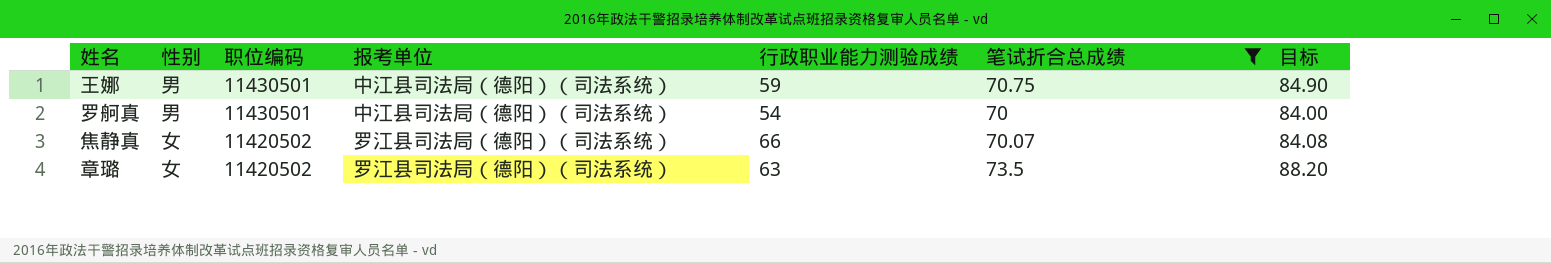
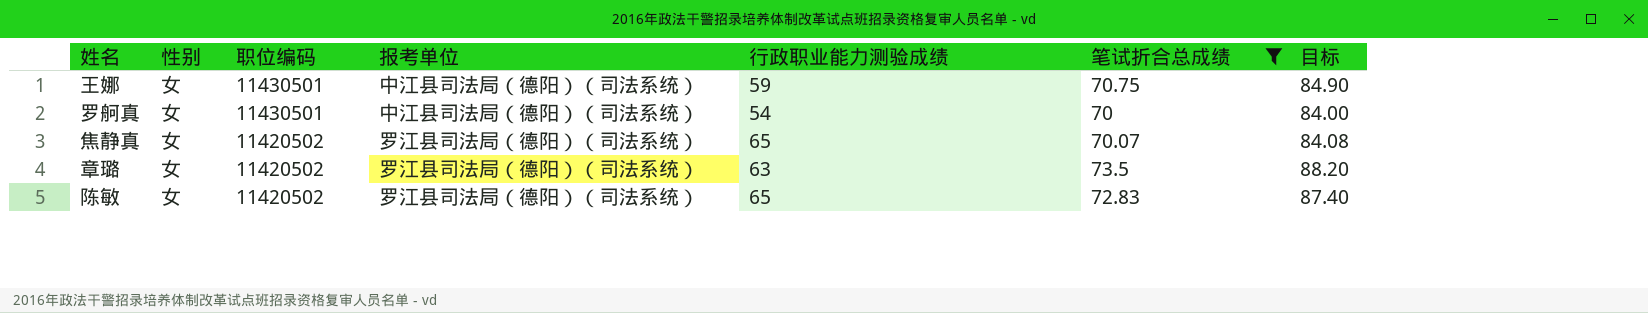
王娜 | 性别: 男 -> 女
罗舸真 | 性别: 男 -> 女
焦静真 | 行政职业能力测验成绩: 66 -> 65
row 陈敏: none -> 女 | 11420502 | 罗江县司法局（德阳）（司法系统） | 65 | 72.83 | 87.40

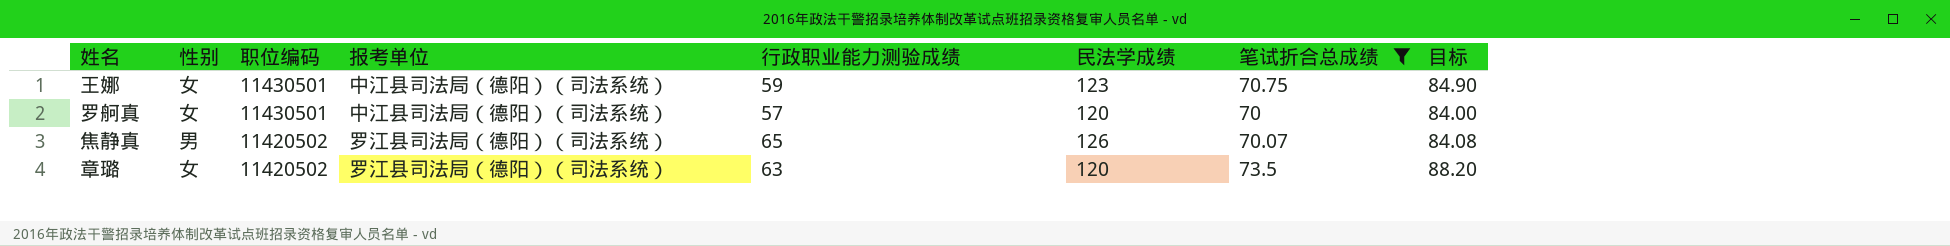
column 民法学成绩 | position: none -> 6
row 陈敏: 女 | 11420502 | 罗江县司法局（德阳）（司法系统） | 65 | 72.83 | 87.40 -> none
罗舸真 | 行政职业能力测验成绩: 54 -> 57
焦静真 | 性别: 女 -> 男

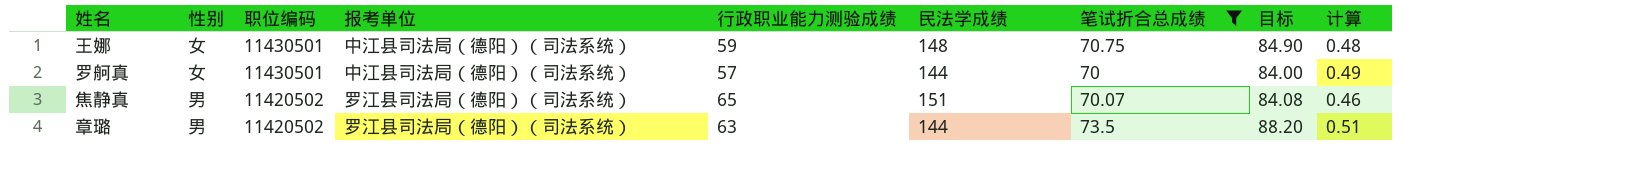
column 计算 | formula: none -> [笔试折合总成绩] / [民法学成绩]
王娜 | 民法学成绩: 123 -> 148
罗舸真 | 民法学成绩: 120 -> 144
焦静真 | 民法学成绩: 126 -> 151
章璐 | 性别: 女 -> 男
章璐 | 民法学成绩: 120 -> 144

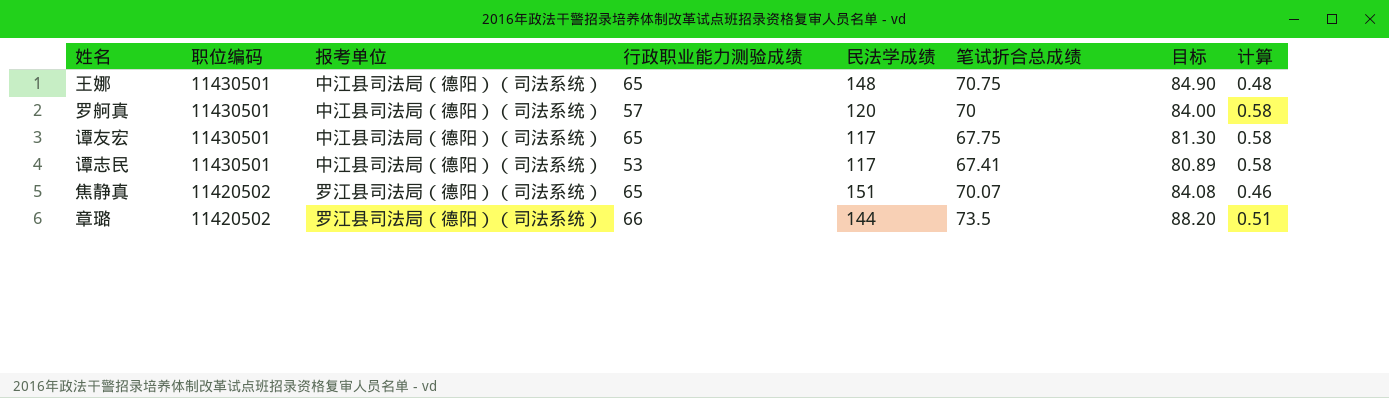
filter: 笔试折合总成绩 >= 70 -> none
column 性别 | position: 2 -> none
王娜 | 行政职业能力测验成绩: 59 -> 65
罗舸真 | 民法学成绩: 144 -> 120
罗舸真 | 计算: 0.49 -> 0.58
章璐 | 行政职业能力测验成绩: 63 -> 66

